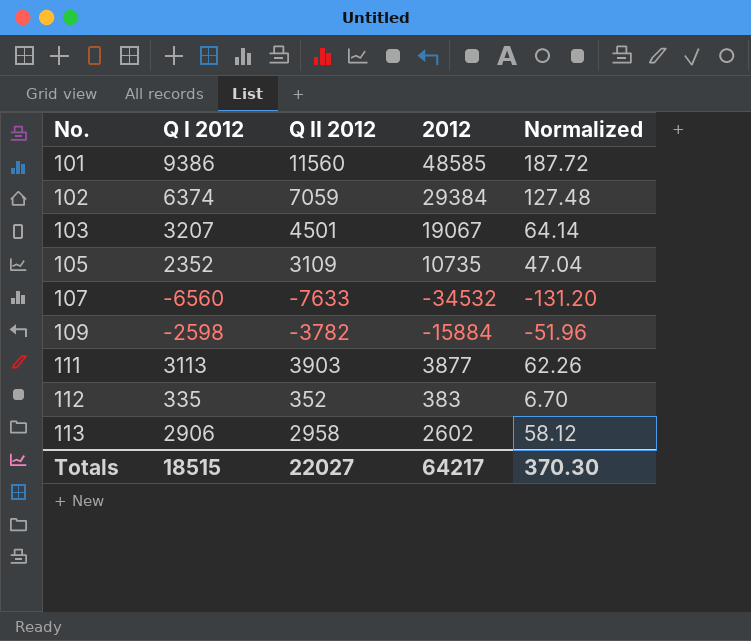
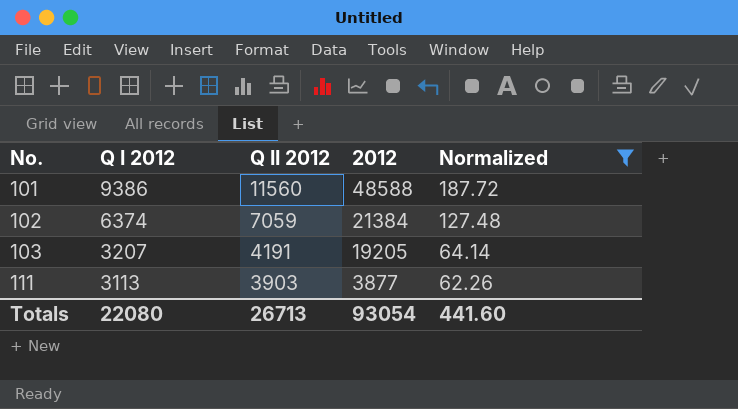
filter: none -> Normalized >= 62.26
101 | 2012: 48585 -> 48588
102 | 2012: 29384 -> 21384
103 | Q II 2012: 4501 -> 4191
103 | 2012: 19067 -> 19205
Totals | Q I 2012: 18515 -> 22080
Totals | Q II 2012: 22027 -> 26713
Totals | 2012: 64217 -> 93054
Totals | Normalized: 370.30 -> 441.60

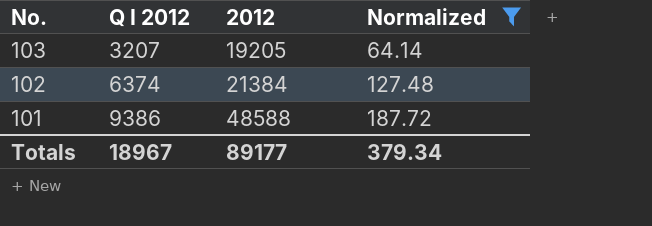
row order: No. ascending -> No. descending
column Q II 2012 | position: 3 -> none
row 111: 3113 | 3903 | 3877 | 62.26 -> none
Totals | Q I 2012: 22080 -> 18967
Totals | 2012: 93054 -> 89177
Totals | Normalized: 441.60 -> 379.34

